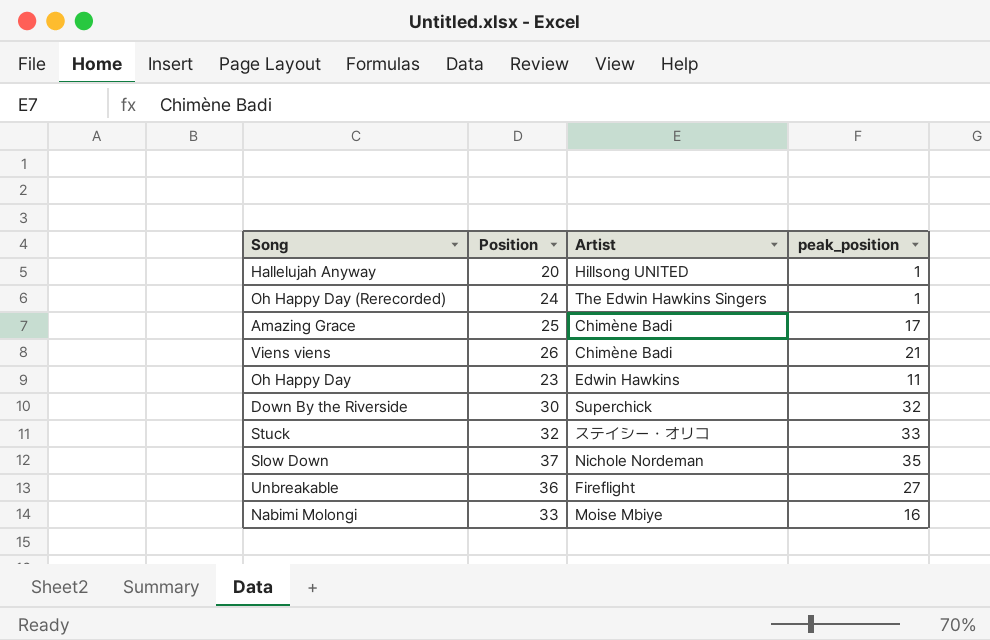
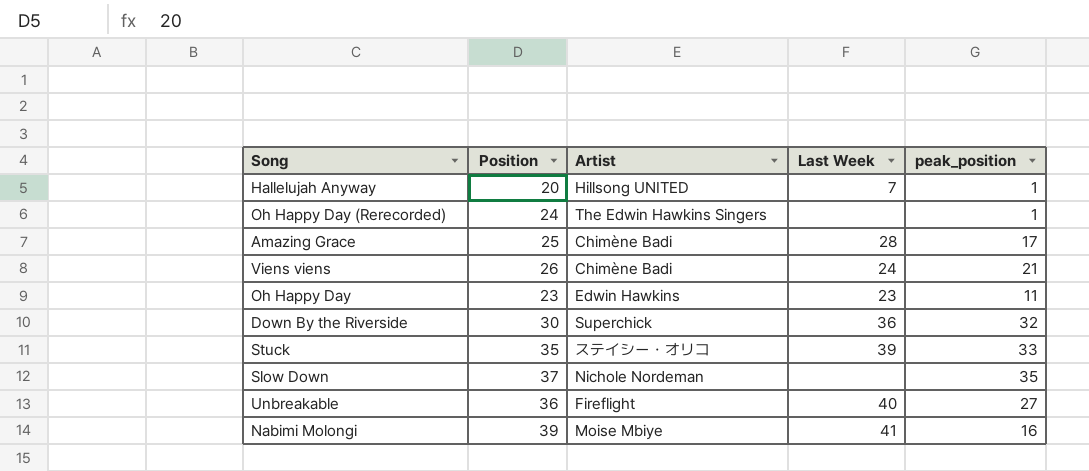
column Last Week | position: none -> 4
Stuck | Position: 32 -> 35
Nabimi Molongi | Position: 33 -> 39

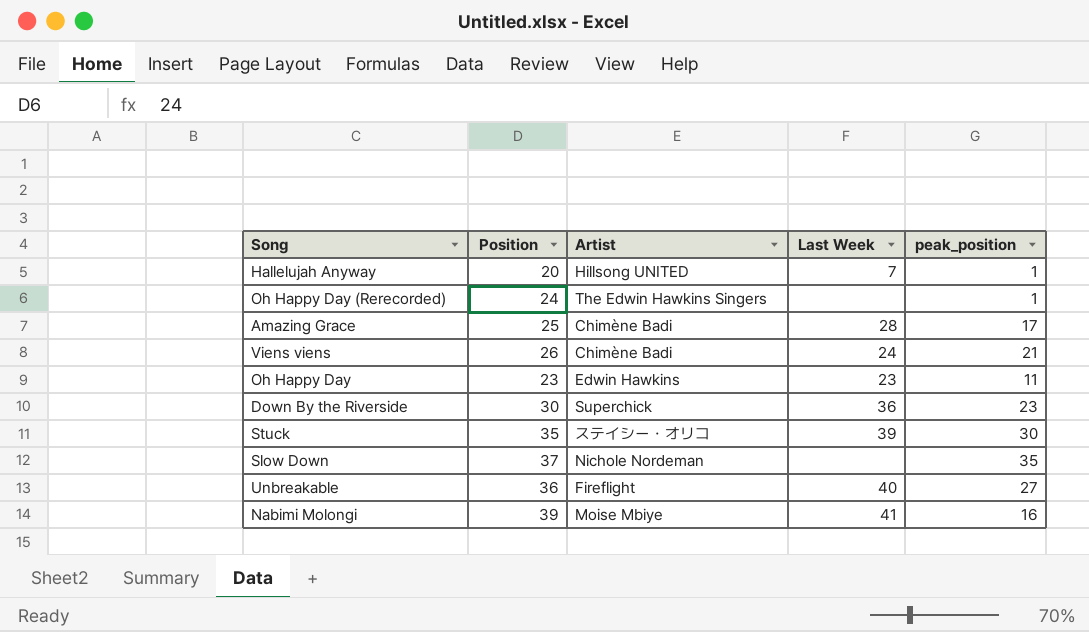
Down By the Riverside | peak_position: 32 -> 23
Stuck | peak_position: 33 -> 30

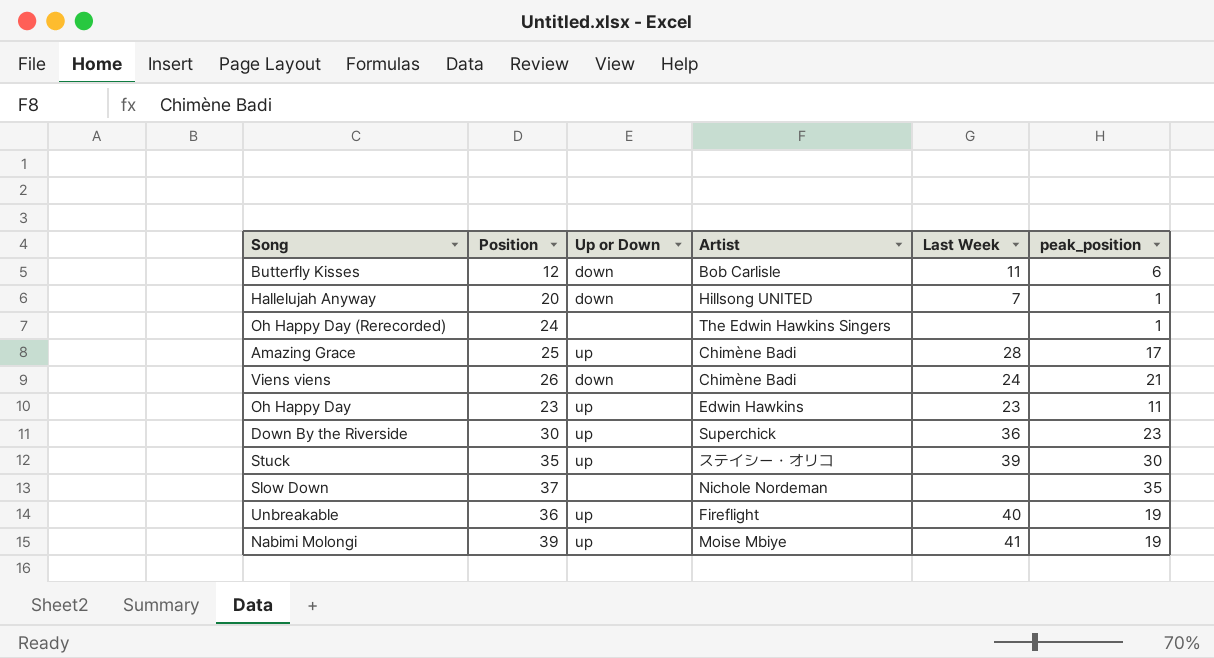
column Up or Down | position: none -> 3
row Butterfly Kisses: none -> 12 | down | Bob Carlisle | 11 | 6
Unbreakable | peak_position: 27 -> 19
Nabimi Molongi | peak_position: 16 -> 19

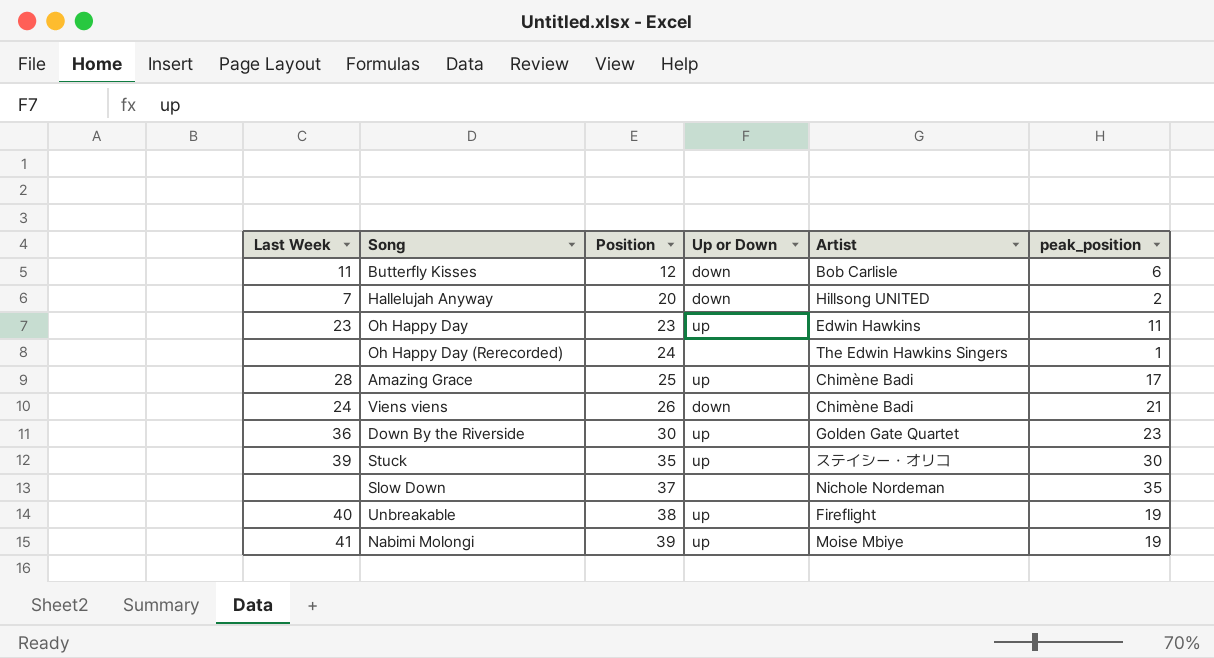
row order: none -> Position ascending
column Last Week | position: 5 -> 1
Hallelujah Anyway | peak_position: 1 -> 2
Down By the Riverside | Artist: Superchick -> Golden Gate Quartet
Unbreakable | Position: 36 -> 38

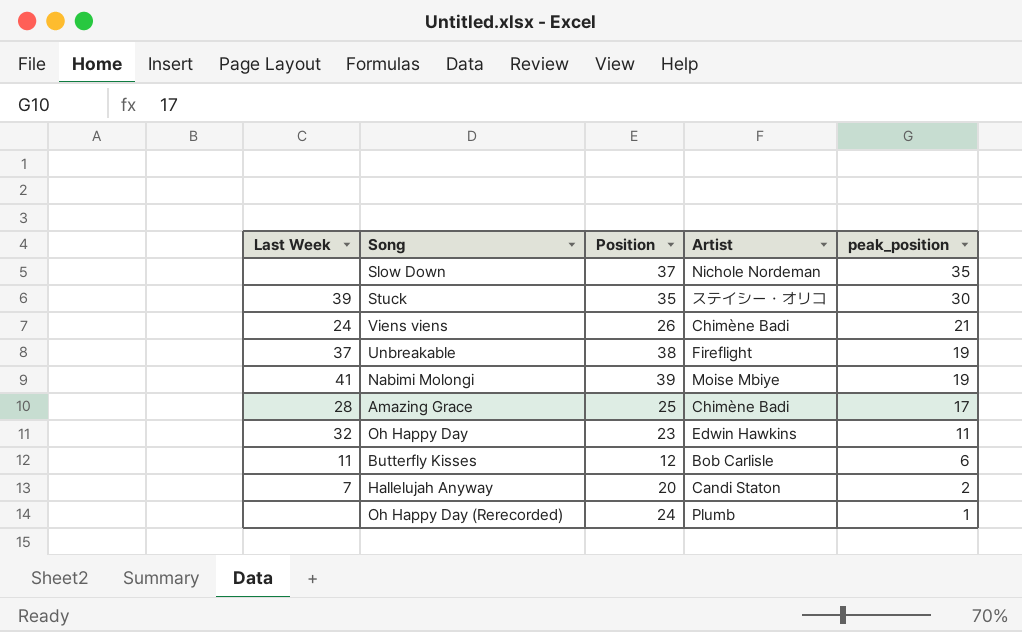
row order: Position ascending -> peak_position descending
column Up or Down | position: 4 -> none
row Down By the Riverside: 36 | 30 | up | Golden Gate Quartet | 23 -> none
Unbreakable | Last Week: 40 -> 37
Oh Happy Day | Last Week: 23 -> 32
Hallelujah Anyway | Artist: Hillsong UNITED -> Candi Staton
Oh Happy Day (Rerecorded) | Artist: The Edwin Hawkins Singers -> Plumb

